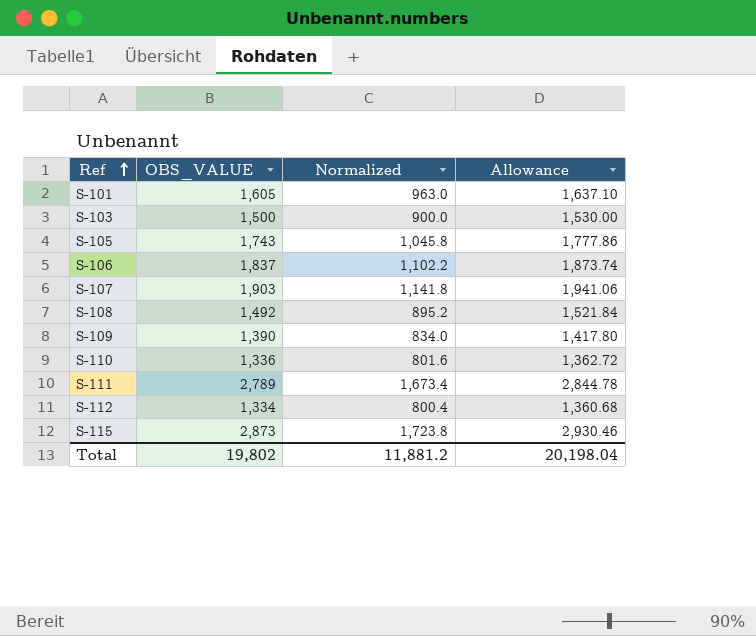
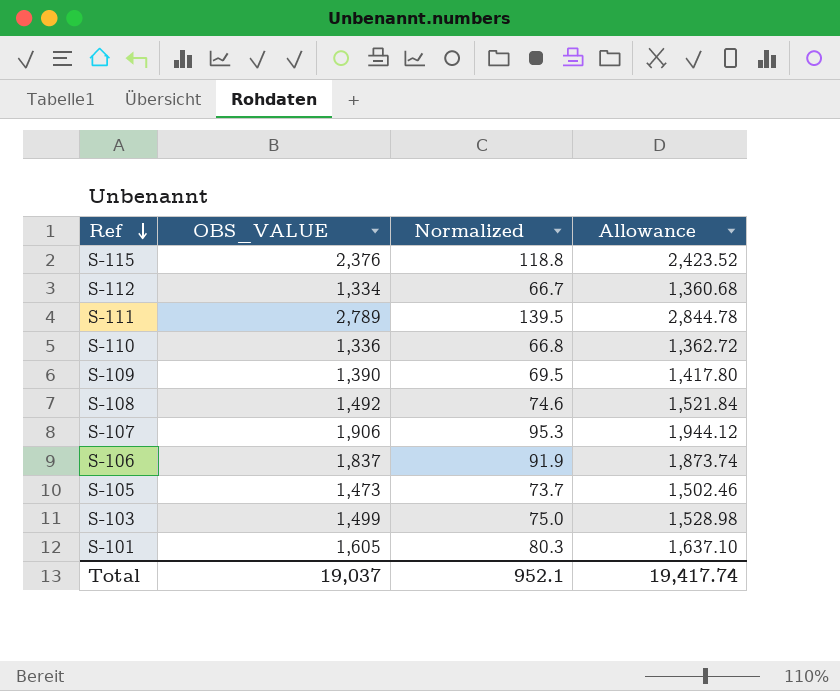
row order: Ref ascending -> Ref descending
column Normalized | formula: [OBS_VALUE] * 0.6 -> [OBS_VALUE] * 0.05
S-115 | OBS_VALUE: 2,873 -> 2,376
S-115 | Allowance: 2,930.46 -> 2,423.52
S-107 | OBS_VALUE: 1,903 -> 1,906
S-107 | Allowance: 1,941.06 -> 1,944.12
S-105 | OBS_VALUE: 1,743 -> 1,473
S-105 | Allowance: 1,777.86 -> 1,502.46
S-103 | OBS_VALUE: 1,500 -> 1,499
S-103 | Allowance: 1,530.00 -> 1,528.98
Total | OBS_VALUE: 19,802 -> 19,037
Total | Normalized: 11,881.2 -> 952.1
Total | Allowance: 20,198.04 -> 19,417.74

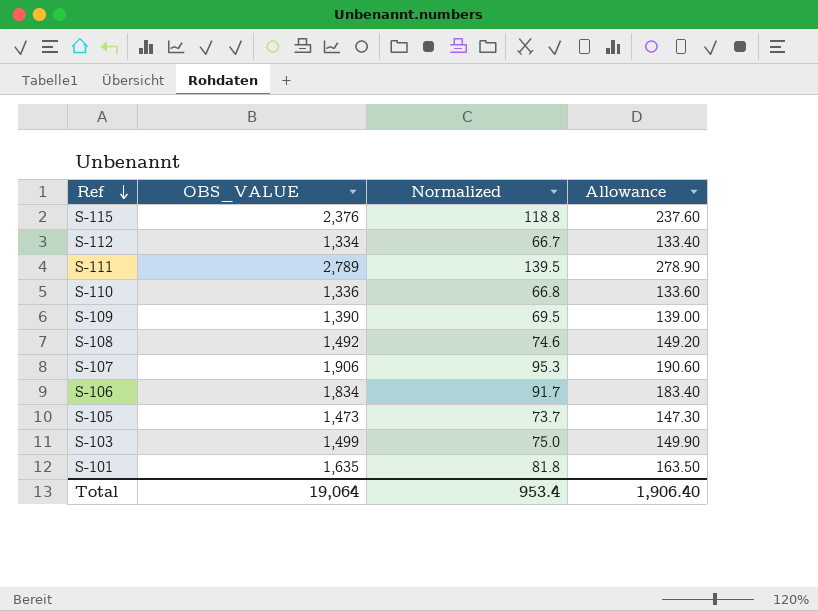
column Allowance | formula: [OBS_VALUE] * 1.02 -> [OBS_VALUE] * 0.1
S-106 | OBS_VALUE: 1,837 -> 1,834
S-106 | Normalized: 91.9 -> 91.7
S-101 | OBS_VALUE: 1,605 -> 1,635
S-101 | Normalized: 80.3 -> 81.8
Total | OBS_VALUE: 19,037 -> 19,064
Total | Normalized: 952.1 -> 953.4
Total | Allowance: 19,417.74 -> 1,906.40

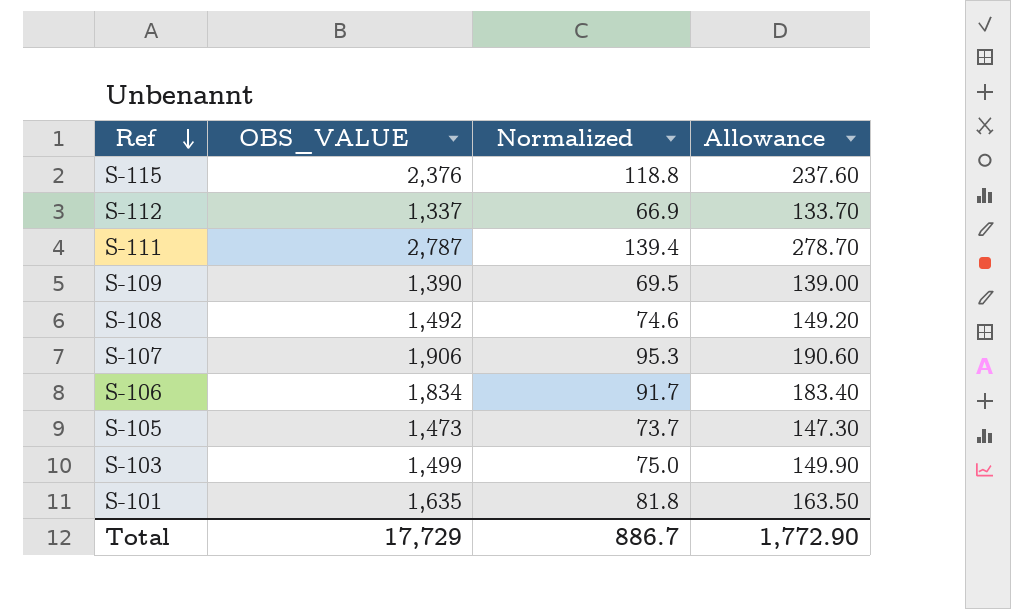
row S-110: 1,336 | 66.8 | 133.60 -> none
S-112 | OBS_VALUE: 1,334 -> 1,337
S-112 | Normalized: 66.7 -> 66.9
S-112 | Allowance: 133.40 -> 133.70
S-111 | OBS_VALUE: 2,789 -> 2,787
S-111 | Normalized: 139.5 -> 139.4
S-111 | Allowance: 278.90 -> 278.70
Total | OBS_VALUE: 19,064 -> 17,729
Total | Normalized: 953.4 -> 886.7
Total | Allowance: 1,906.40 -> 1,772.90

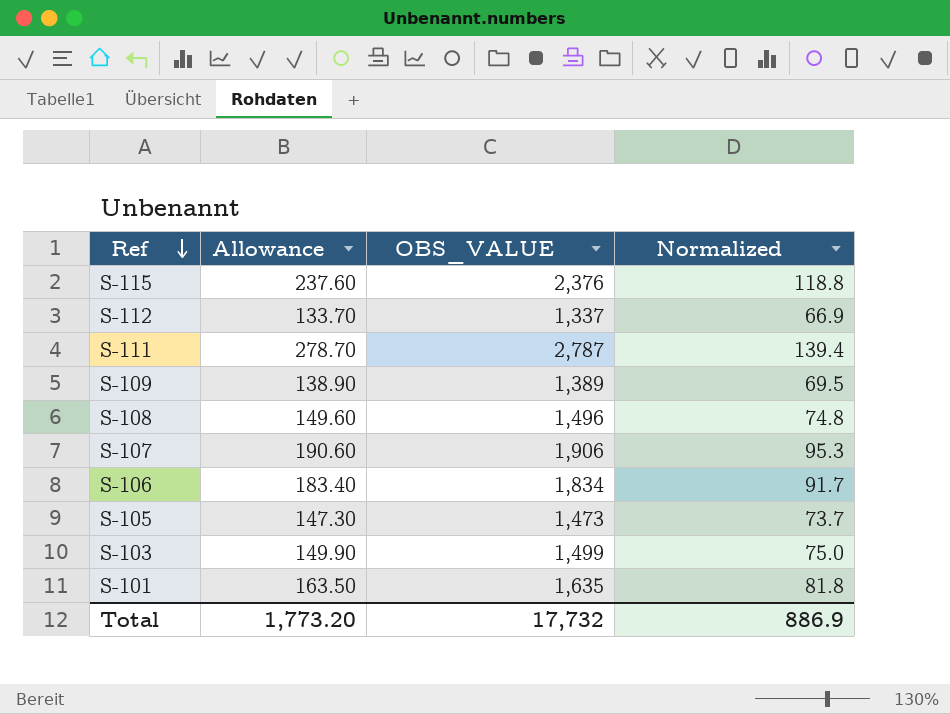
column Allowance | position: 4 -> 2
S-109 | Allowance: 139.00 -> 138.90
S-109 | OBS_VALUE: 1,390 -> 1,389
S-108 | Allowance: 149.20 -> 149.60
S-108 | OBS_VALUE: 1,492 -> 1,496
S-108 | Normalized: 74.6 -> 74.8
Total | Allowance: 1,772.90 -> 1,773.20
Total | OBS_VALUE: 17,729 -> 17,732
Total | Normalized: 886.7 -> 886.9

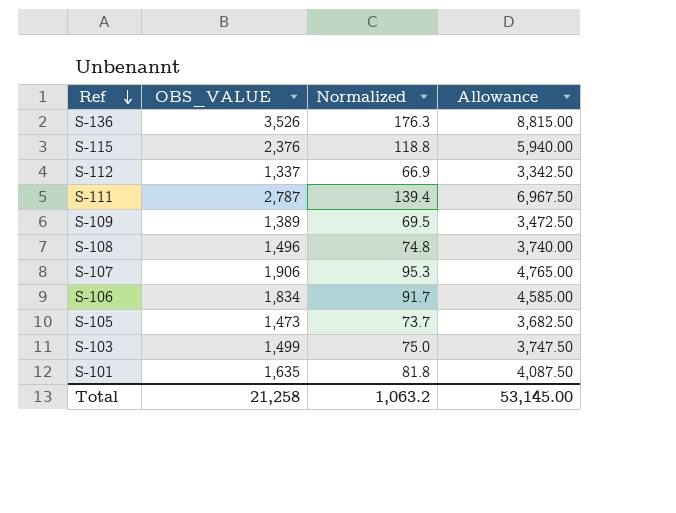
column Allowance | formula: [OBS_VALUE] * 0.1 -> [OBS_VALUE] * 2.5
column Allowance | position: 2 -> 4
row S-136: none -> 3,526 | 176.3 | 8,815.00
Total | OBS_VALUE: 17,732 -> 21,258
Total | Normalized: 886.9 -> 1,063.2
Total | Allowance: 1,773.20 -> 53,145.00

